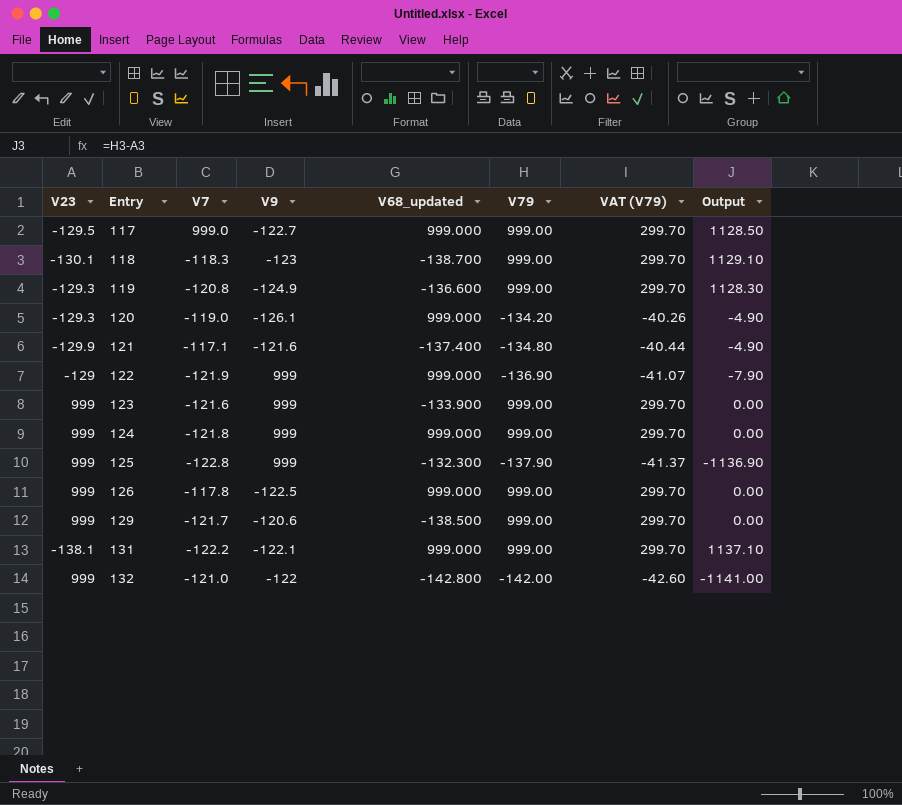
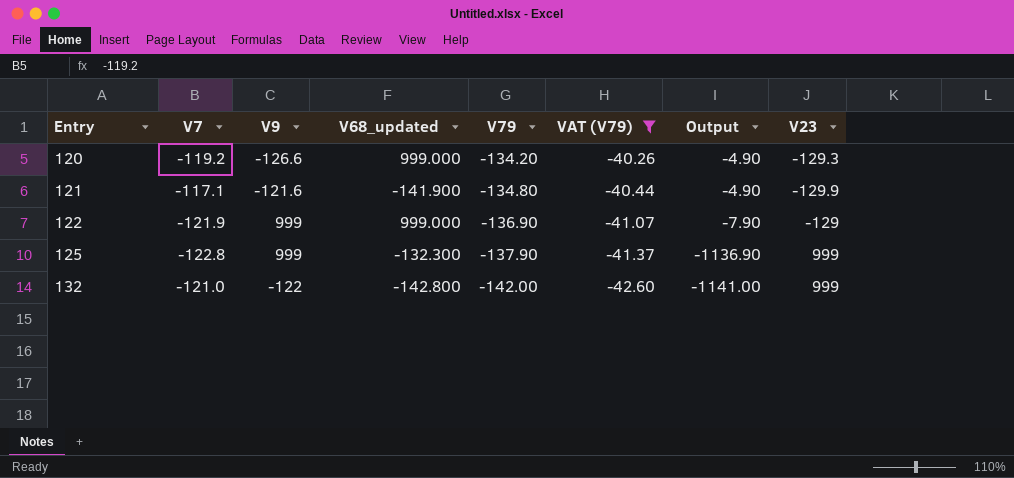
filter: none -> VAT (V79) != 299.70
column V23 | position: 1 -> 8
120 | V7: -119.0 -> -119.2
120 | V9: -126.1 -> -126.6
121 | V68_updated: -137.400 -> -141.900

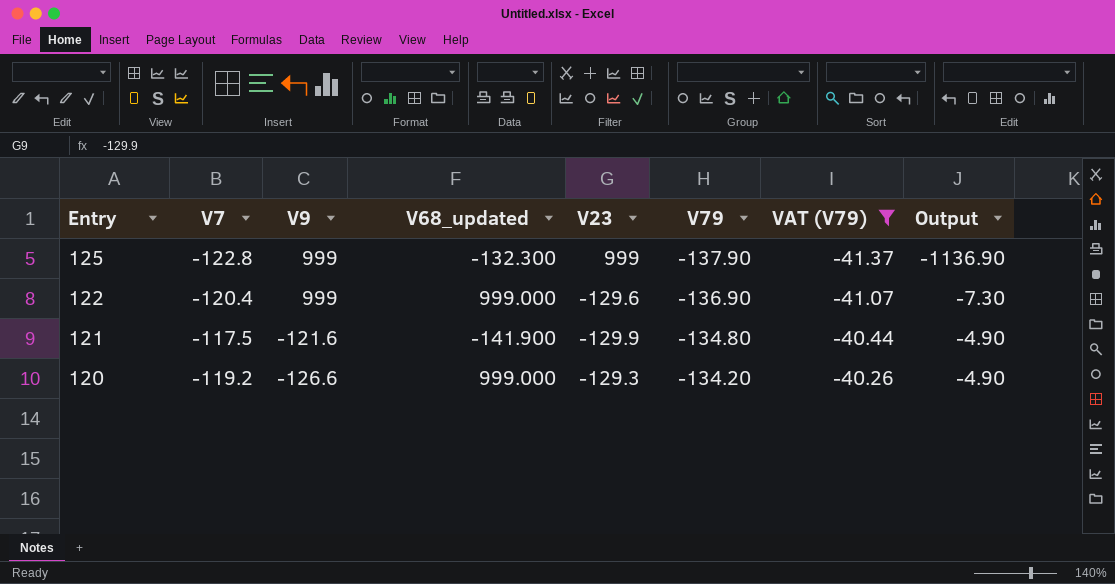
row order: Entry ascending -> Entry descending
column V23 | position: 8 -> 5
row 132: -121.0 | -122 | -142.800 | -142.00 | -42.60 | -1141.00 | 999 -> none
122 | V7: -121.9 -> -120.4
122 | V23: -129 -> -129.6
122 | Output: -7.90 -> -7.30
121 | V7: -117.1 -> -117.5

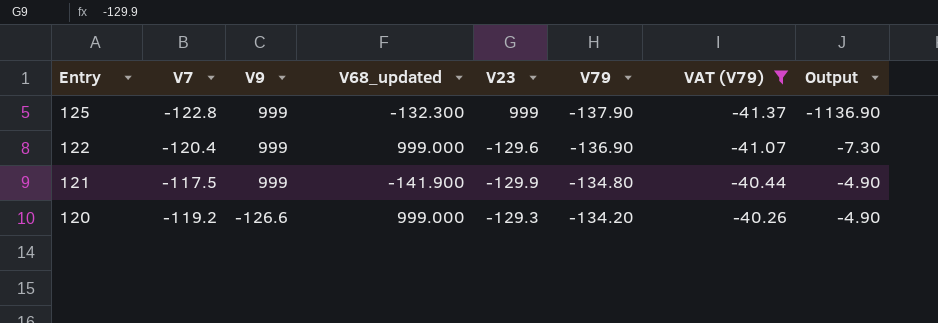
121 | V9: -121.6 -> 999

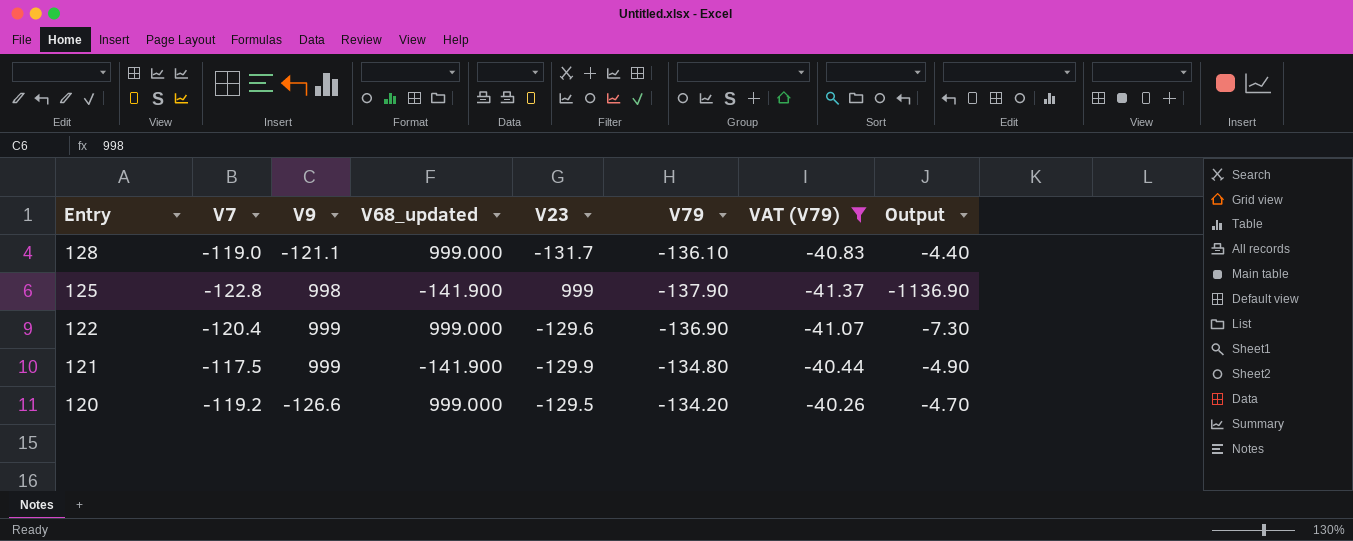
row 128: none -> -119.0 | -121.1 | 999.000 | -131.7 | -136.10 | -40.83 | -4.40
125 | V9: 999 -> 998
125 | V68_updated: -132.300 -> -141.900
120 | V23: -129.3 -> -129.5
120 | Output: -4.90 -> -4.70

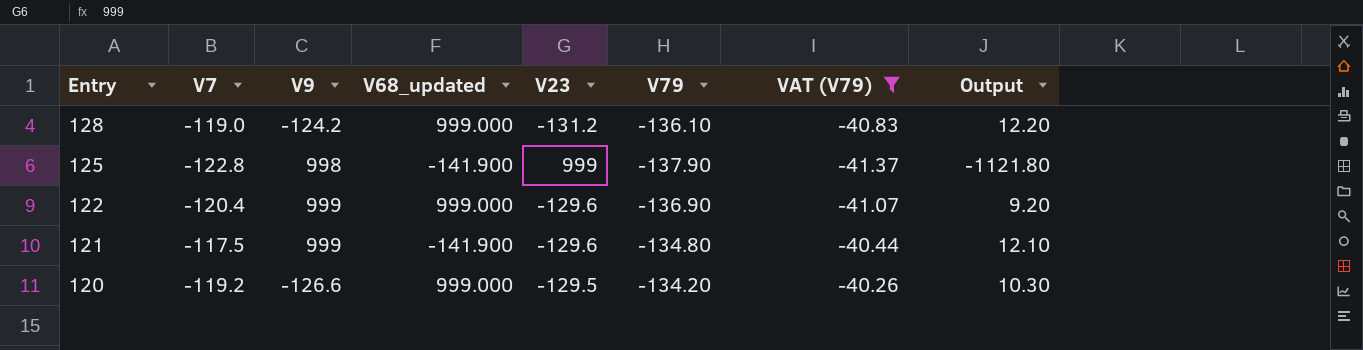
column Output | formula: [V79] - [V23] -> [V7] - [V23]
128 | V9: -121.1 -> -124.2
128 | V23: -131.7 -> -131.2
121 | V23: -129.9 -> -129.6

